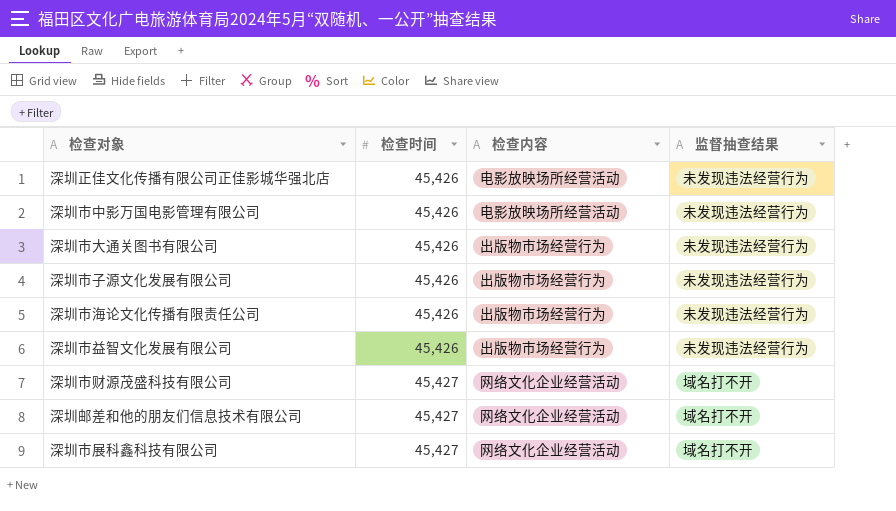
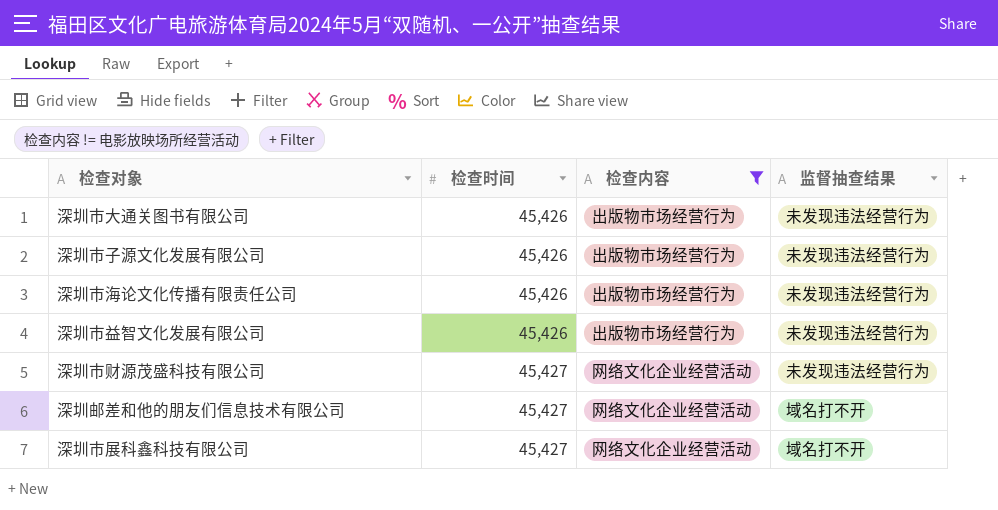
filter: none -> 检查内容 != 电影放映场所经营活动
深圳市财源茂盛科技有限公司 | 监督抽查结果: 域名打不开 -> 未发现违法经营行为

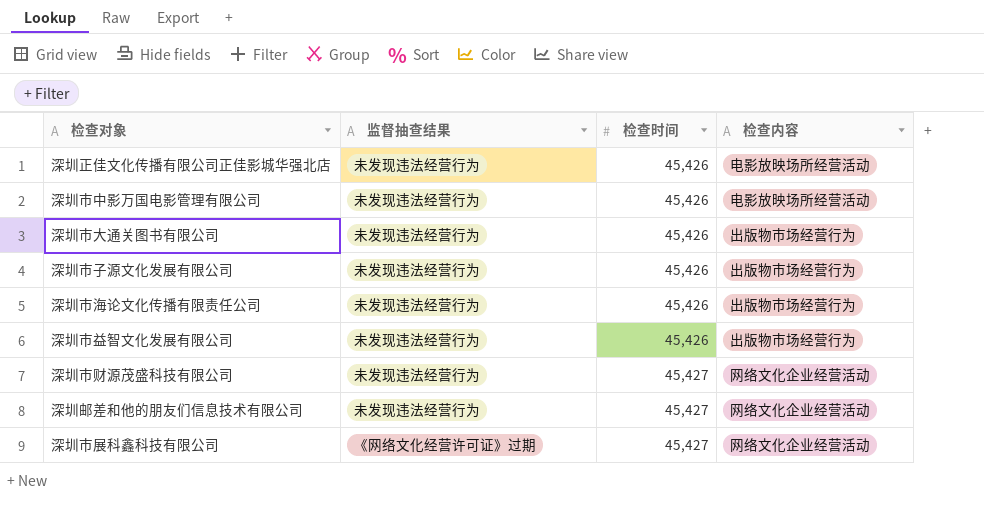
filter: 检查内容 != 电影放映场所经营活动 -> none
column 监督抽查结果 | position: 4 -> 2
深圳邮差和他的朋友们信息技术有限公司 | 监督抽查结果: 域名打不开 -> 未发现违法经营行为
深圳市展科鑫科技有限公司 | 监督抽查结果: 域名打不开 -> 《网络文化经营许可证》过期

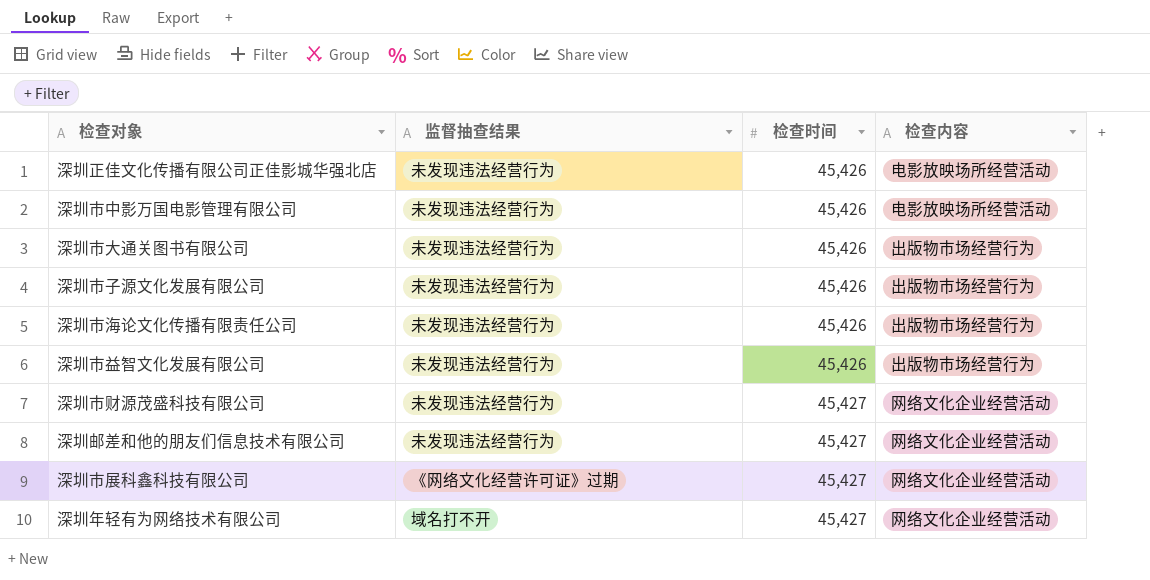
row 深圳年轻有为网络技术有限公司: none -> 域名打不开 | 45,427 | 网络文化企业经营活动

